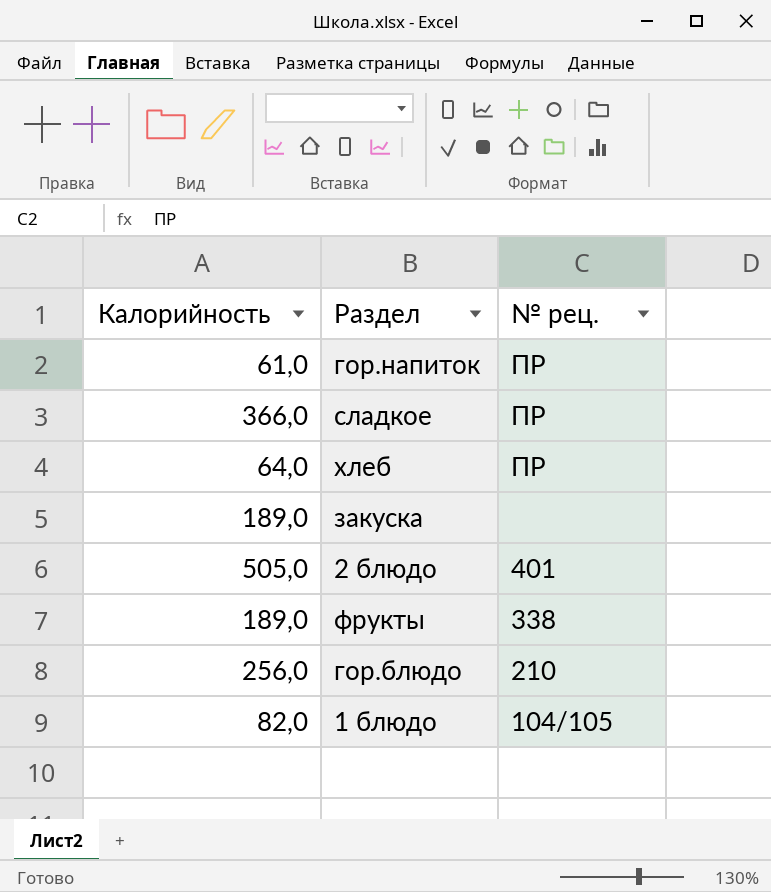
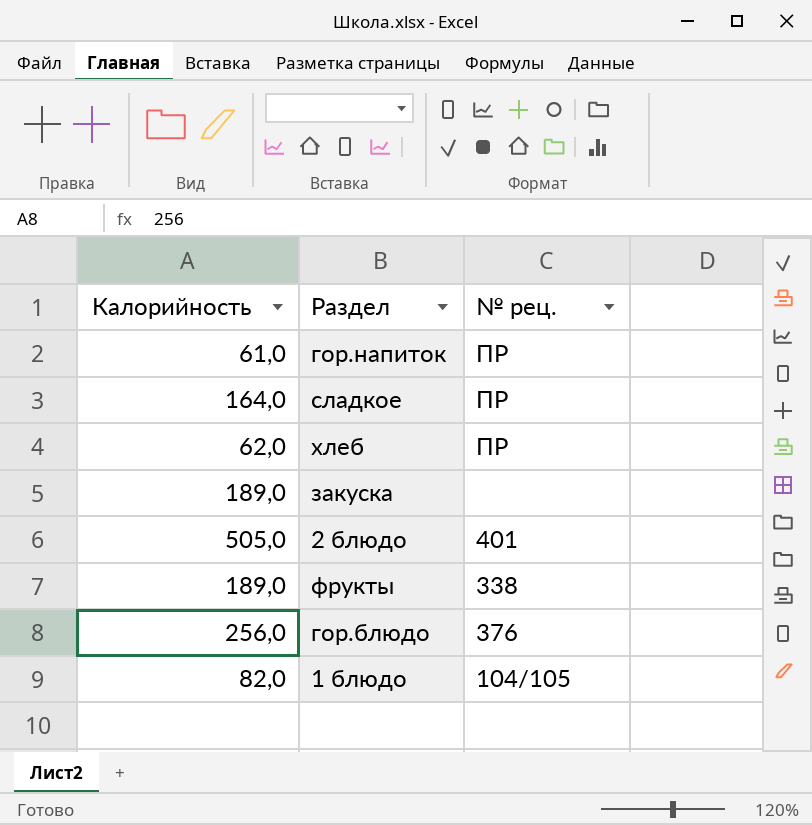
сладкое | Калорийность: 366,0 -> 164,0
хлеб | Калорийность: 64,0 -> 62,0
гор.блюдо | № рец.: 210 -> 376

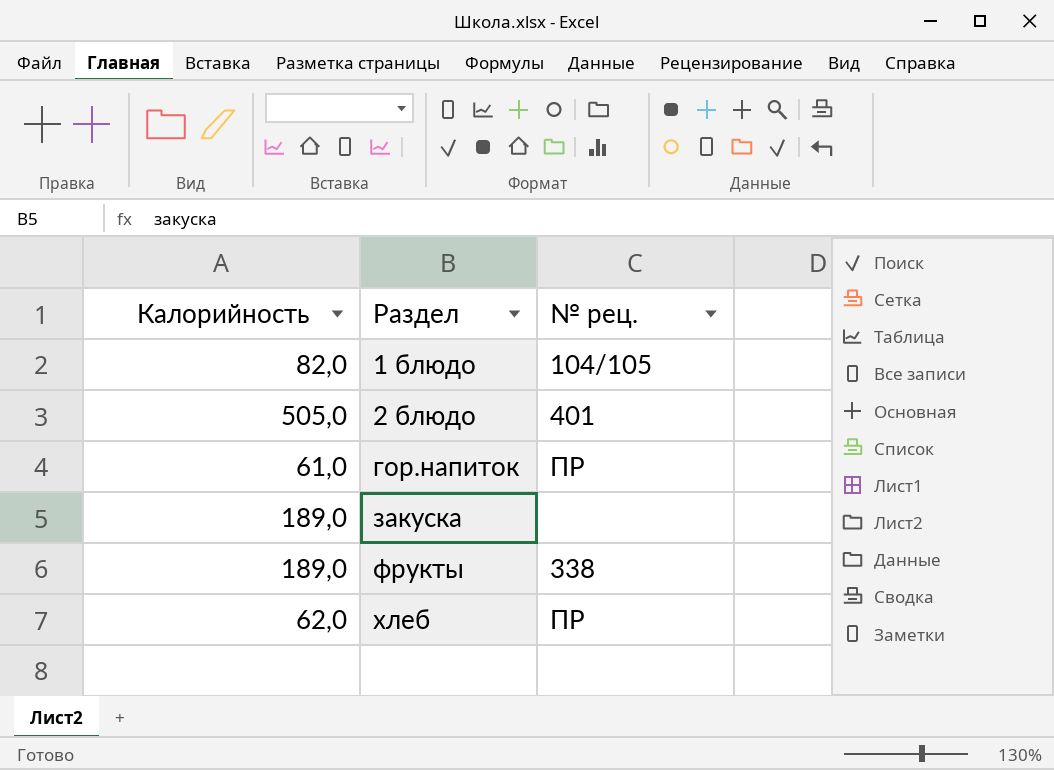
row order: none -> Раздел ascending
row сладкое: 164,0 | ПР -> none
row гор.блюдо: 256,0 | 376 -> none

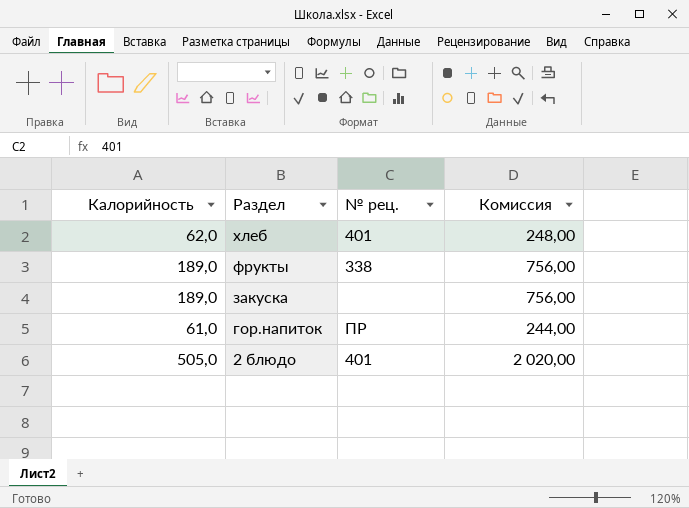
row order: Раздел ascending -> Раздел descending
column Комиссия | formula: none -> [Калорийность] * 4
row 1 блюдо: 82,0 | 104/105 -> none
хлеб | № рец.: ПР -> 401

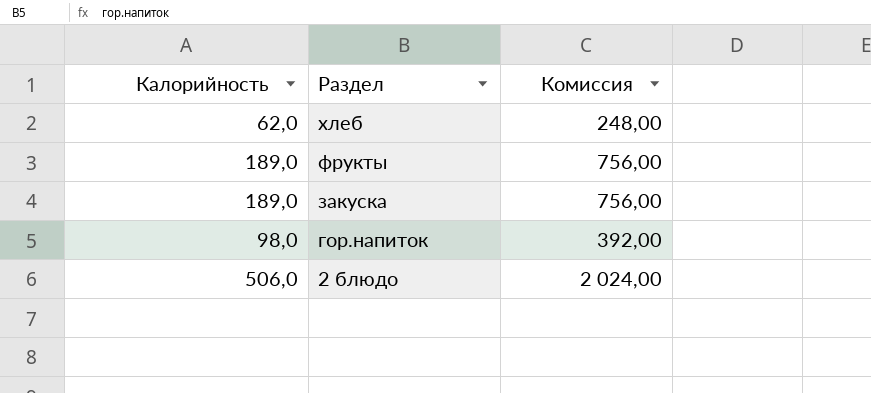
column № рец. | position: 3 -> none
гор.напиток | Калорийность: 61,0 -> 98,0
гор.напиток | Комиссия: 244,00 -> 392,00
2 блюдо | Калорийность: 505,0 -> 506,0
2 блюдо | Комиссия: 2 020,00 -> 2 024,00

